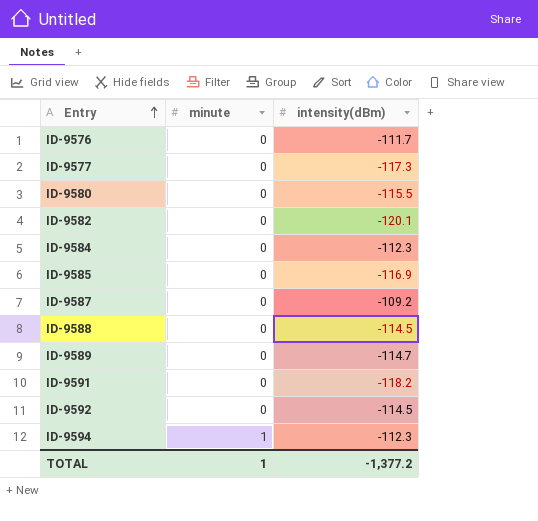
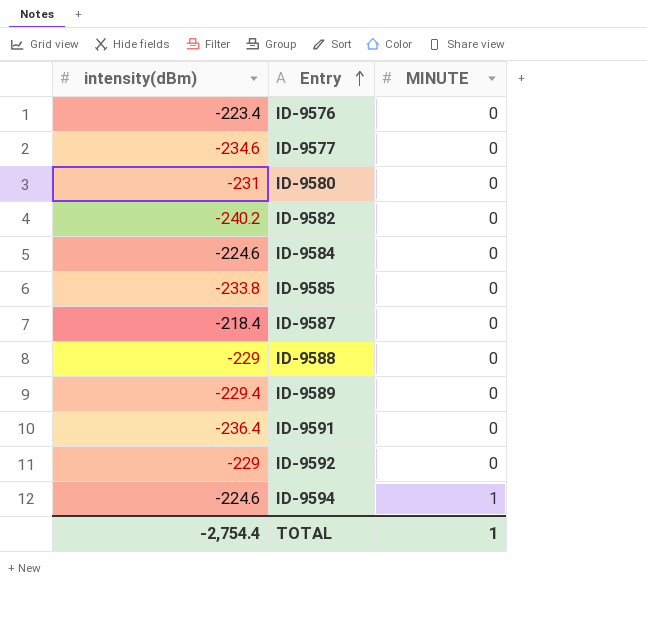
column intensity(dBm) | position: 3 -> 1
column name: minute -> MINUTE
ID-9576 | intensity(dBm): -111.7 -> -223.4
ID-9577 | intensity(dBm): -117.3 -> -234.6
ID-9580 | intensity(dBm): -115.5 -> -231
ID-9582 | intensity(dBm): -120.1 -> -240.2
ID-9584 | intensity(dBm): -112.3 -> -224.6
ID-9585 | intensity(dBm): -116.9 -> -233.8
ID-9587 | intensity(dBm): -109.2 -> -218.4
ID-9588 | intensity(dBm): -114.5 -> -229
ID-9589 | intensity(dBm): -114.7 -> -229.4
ID-9591 | intensity(dBm): -118.2 -> -236.4
ID-9592 | intensity(dBm): -114.5 -> -229
ID-9594 | intensity(dBm): -112.3 -> -224.6
TOTAL | intensity(dBm): -1,377.2 -> -2,754.4

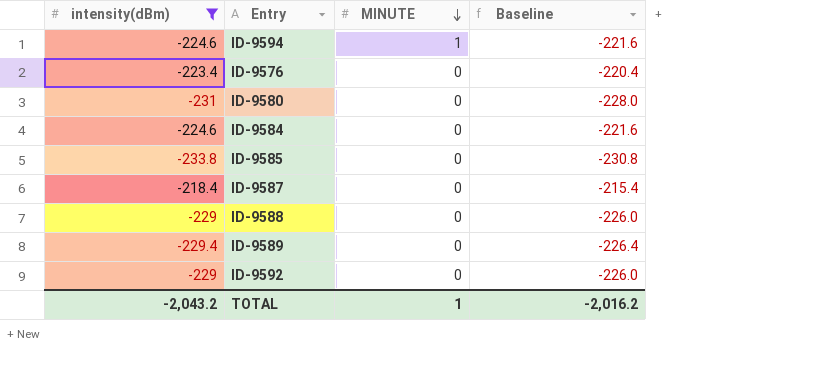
filter: none -> intensity(dBm) >= -233.8
row order: Entry ascending -> MINUTE descending
column Baseline | formula: none -> [intensity(dBm)] + 3
TOTAL | intensity(dBm): -2,754.4 -> -2,043.2

